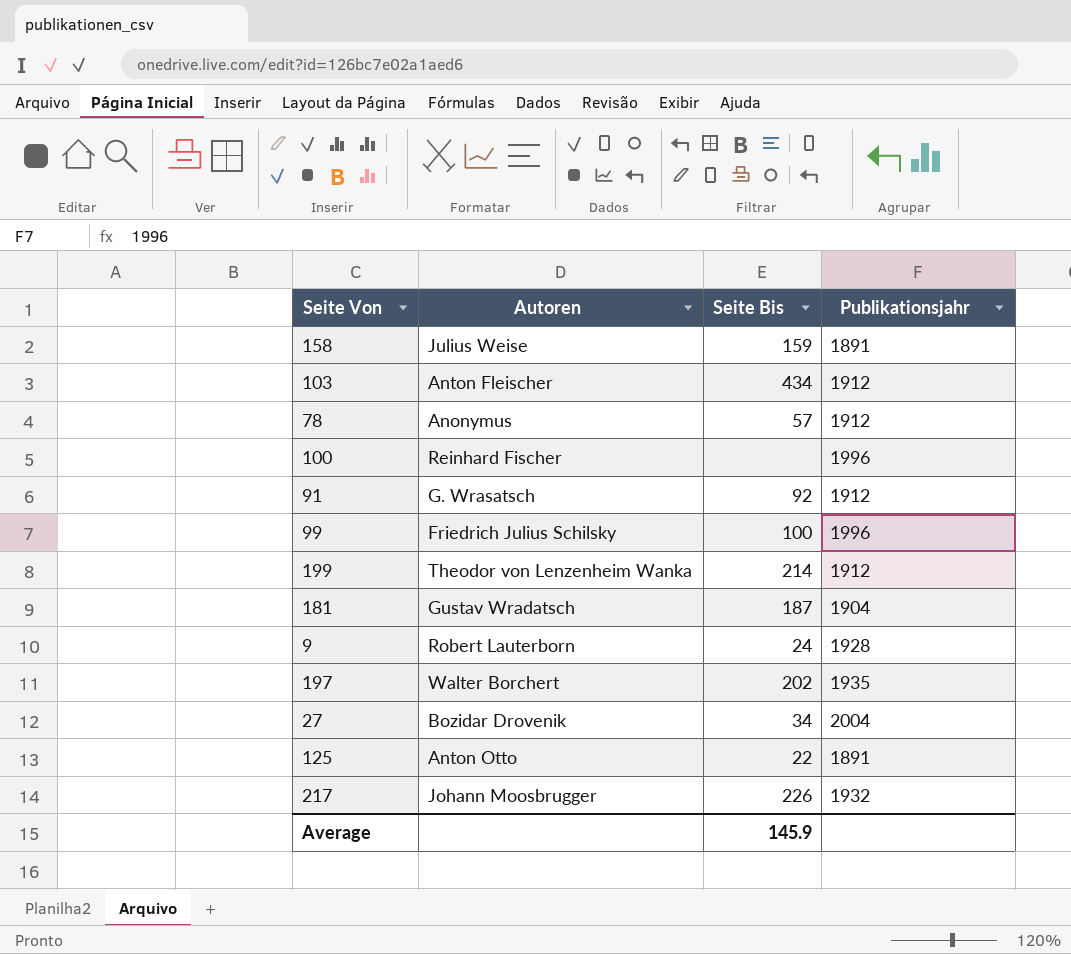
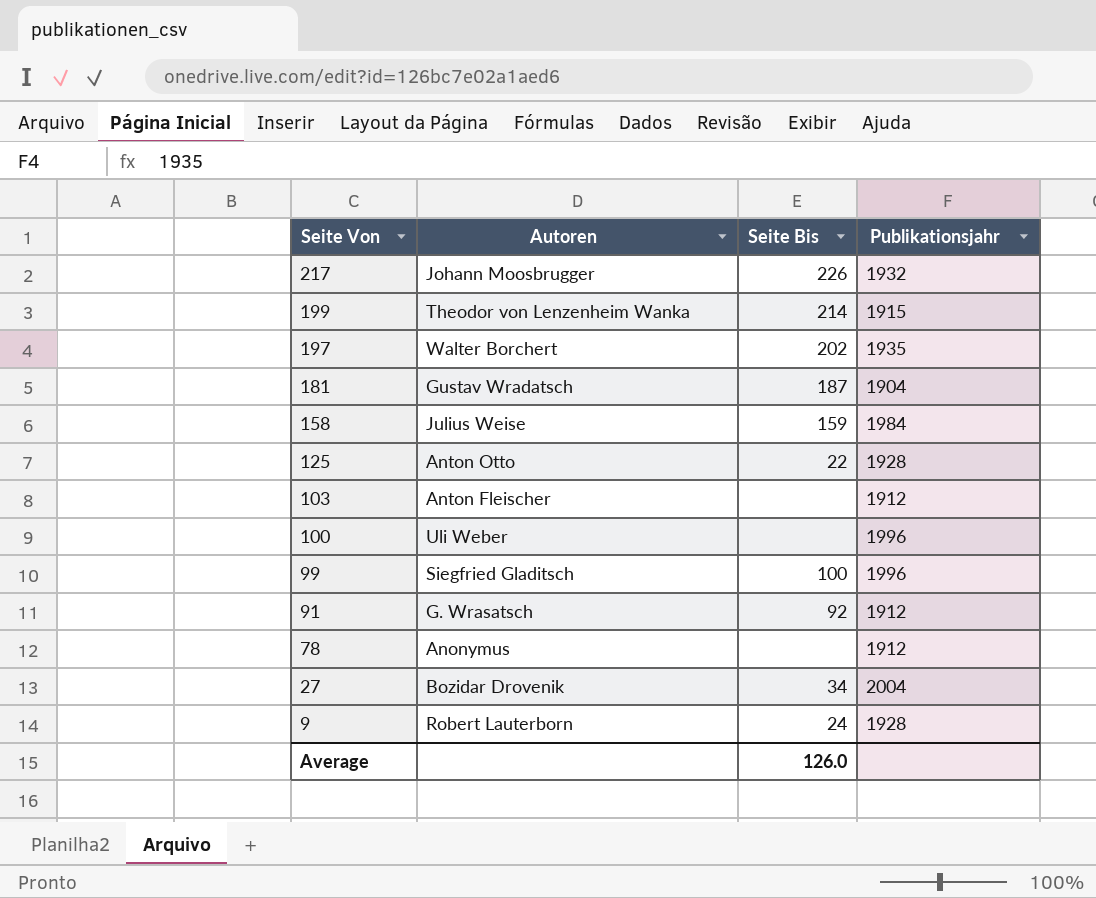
row order: none -> Seite Von descending
199 | Publikationsjahr: 1912 -> 1915
158 | Publikationsjahr: 1891 -> 1984
125 | Publikationsjahr: 1891 -> 1928
103 | Seite Bis: 434 -> none
100 | Autoren: Reinhard Fischer -> Uli Weber
99 | Autoren: Friedrich Julius Schilsky -> Siegfried Gladitsch
78 | Seite Bis: 57 -> none
Average | Seite Bis: 145.9 -> 126.0

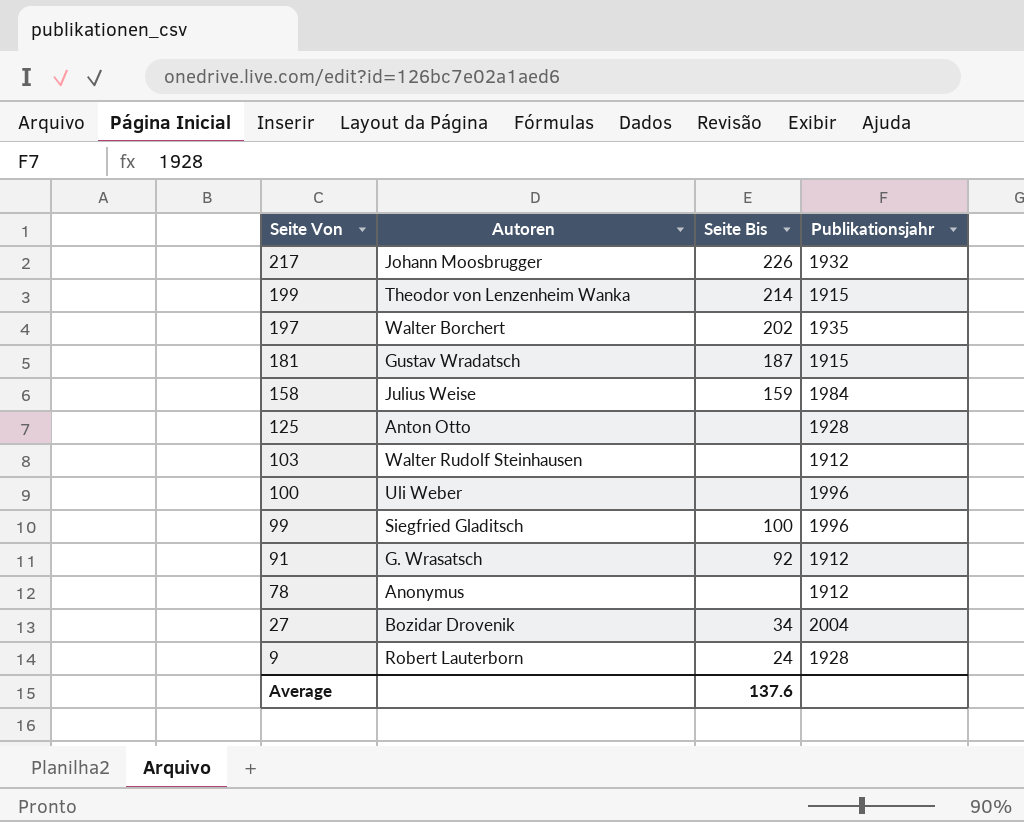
181 | Publikationsjahr: 1904 -> 1915
125 | Seite Bis: 22 -> none
103 | Autoren: Anton Fleischer -> Walter Rudolf Steinhausen
Average | Seite Bis: 126.0 -> 137.6

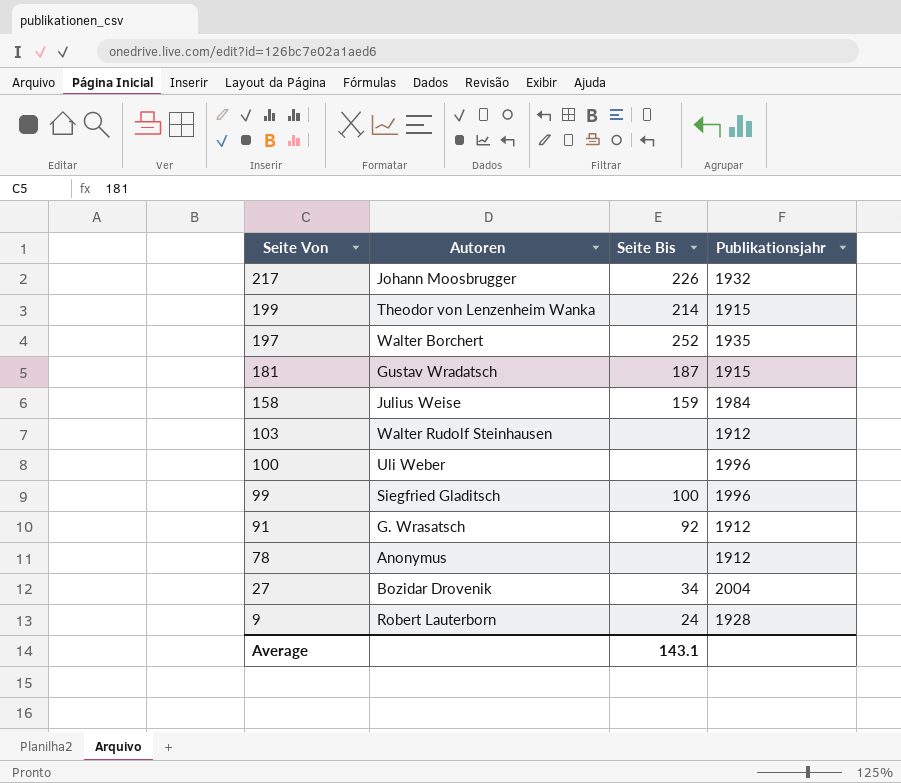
row 125: Anton Otto | none | 1928 -> none
197 | Seite Bis: 202 -> 252
Average | Seite Bis: 137.6 -> 143.1

